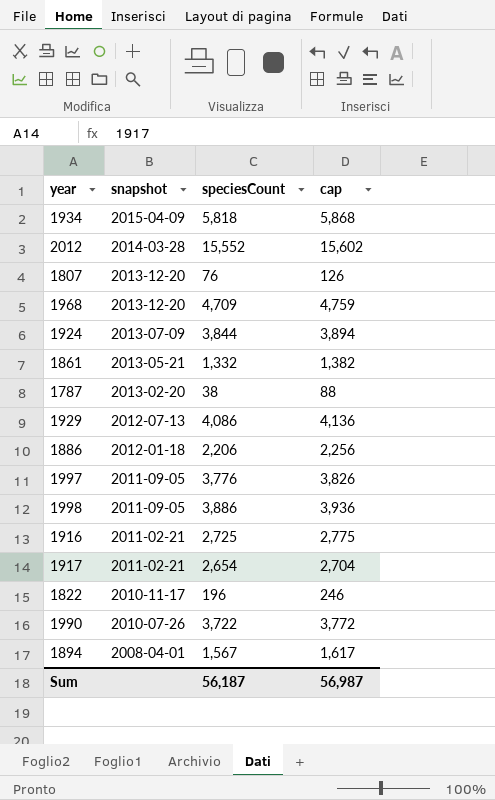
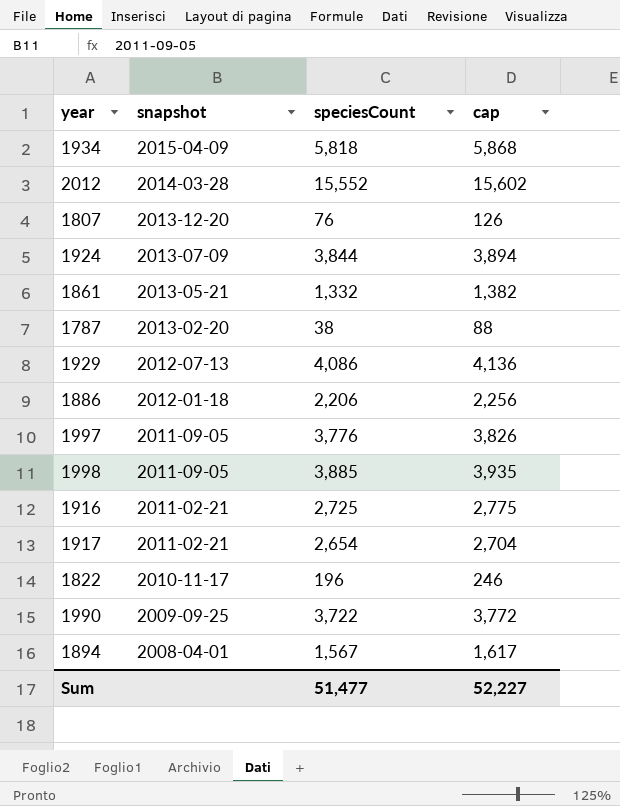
row 1968: 2013-12-20 | 4,709 | 4,759 -> none
1998 | speciesCount: 3,886 -> 3,885
1998 | cap: 3,936 -> 3,935
1990 | snapshot: 2010-07-26 -> 2009-09-25
Sum | speciesCount: 56,187 -> 51,477
Sum | cap: 56,987 -> 52,227

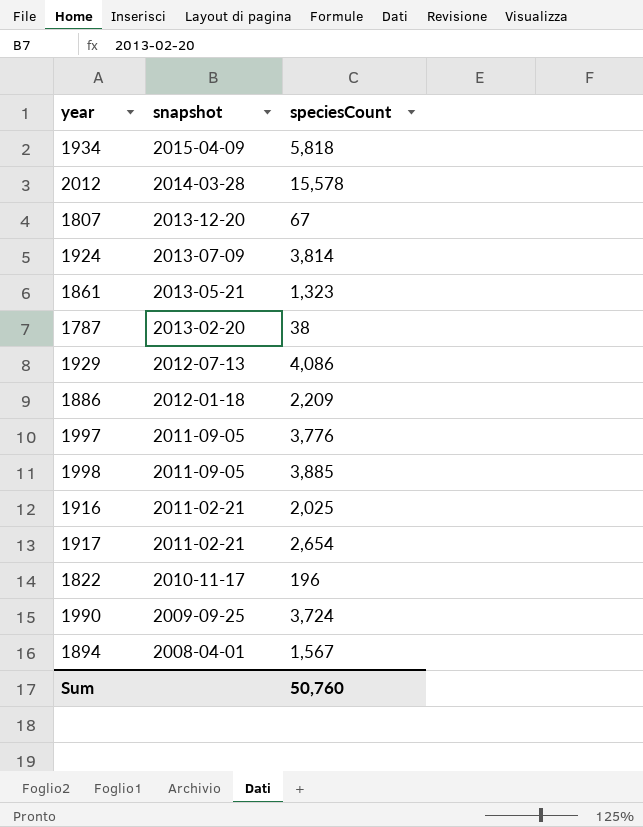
column cap | formula: [speciesCount] + 50 -> none
2012 | speciesCount: 15,552 -> 15,578
1807 | speciesCount: 76 -> 67
1924 | speciesCount: 3,844 -> 3,814
1861 | speciesCount: 1,332 -> 1,323
1886 | speciesCount: 2,206 -> 2,209
1916 | speciesCount: 2,725 -> 2,025
1990 | speciesCount: 3,722 -> 3,724
Sum | speciesCount: 51,477 -> 50,760

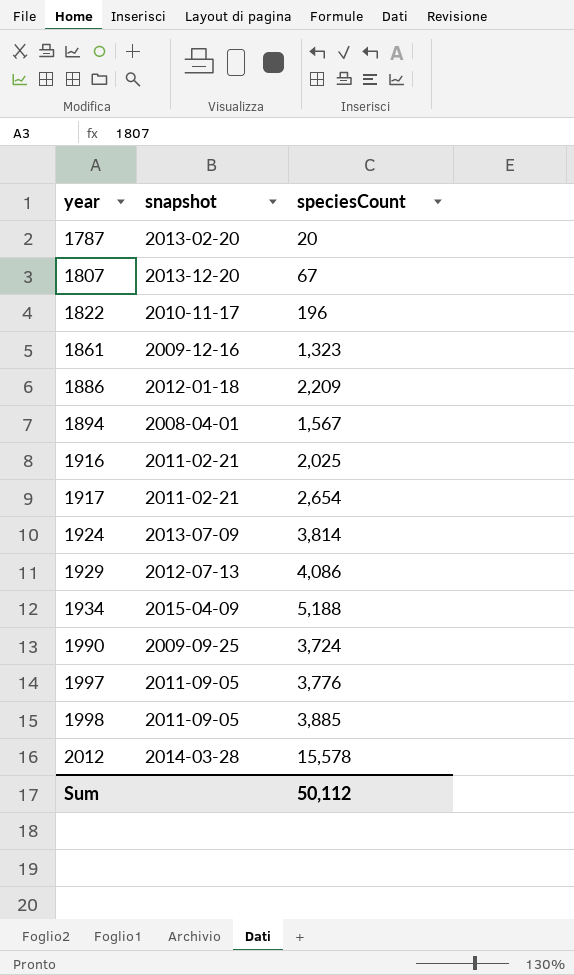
row order: snapshot descending -> year ascending
1787 | speciesCount: 38 -> 20
1861 | snapshot: 2013-05-21 -> 2009-12-16
1934 | speciesCount: 5,818 -> 5,188
Sum | speciesCount: 50,760 -> 50,112

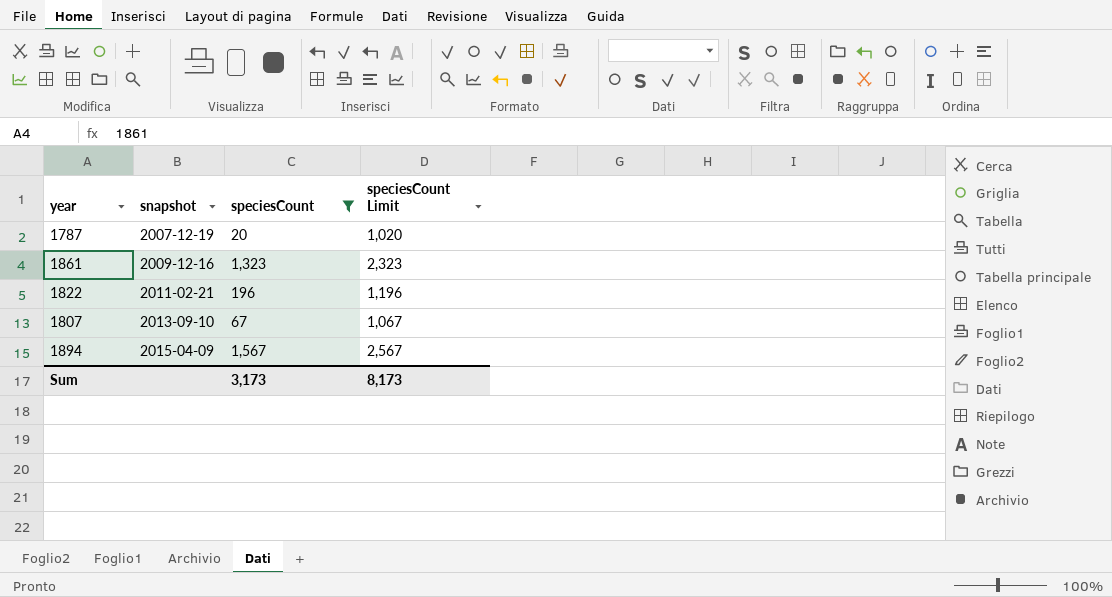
filter: none -> speciesCount <= 1,567
row order: year ascending -> snapshot ascending
column speciesCount Limit | formula: none -> [speciesCount] + 1000
1787 | snapshot: 2013-02-20 -> 2007-12-19
1822 | snapshot: 2010-11-17 -> 2011-02-21
1807 | snapshot: 2013-12-20 -> 2013-09-10
1894 | snapshot: 2008-04-01 -> 2015-04-09
Sum | speciesCount: 50,112 -> 3,173

